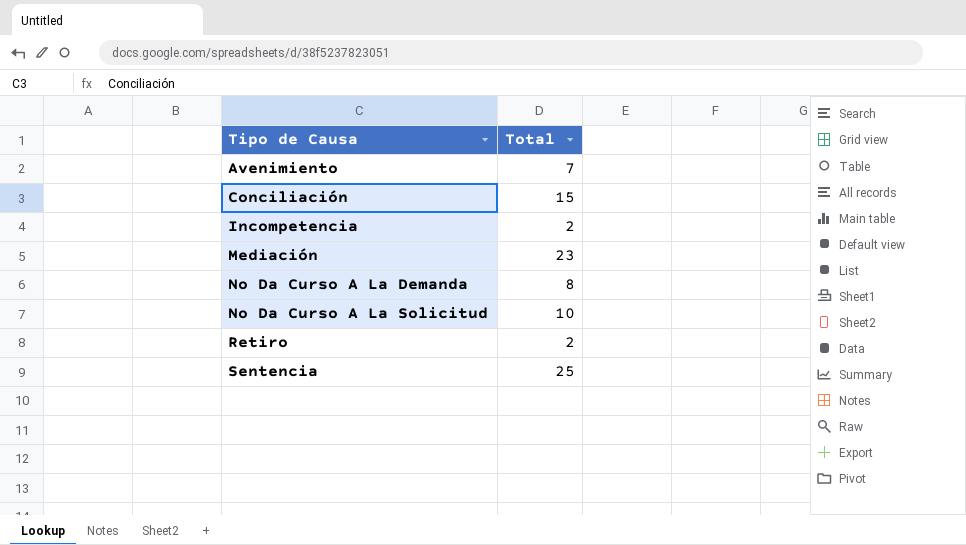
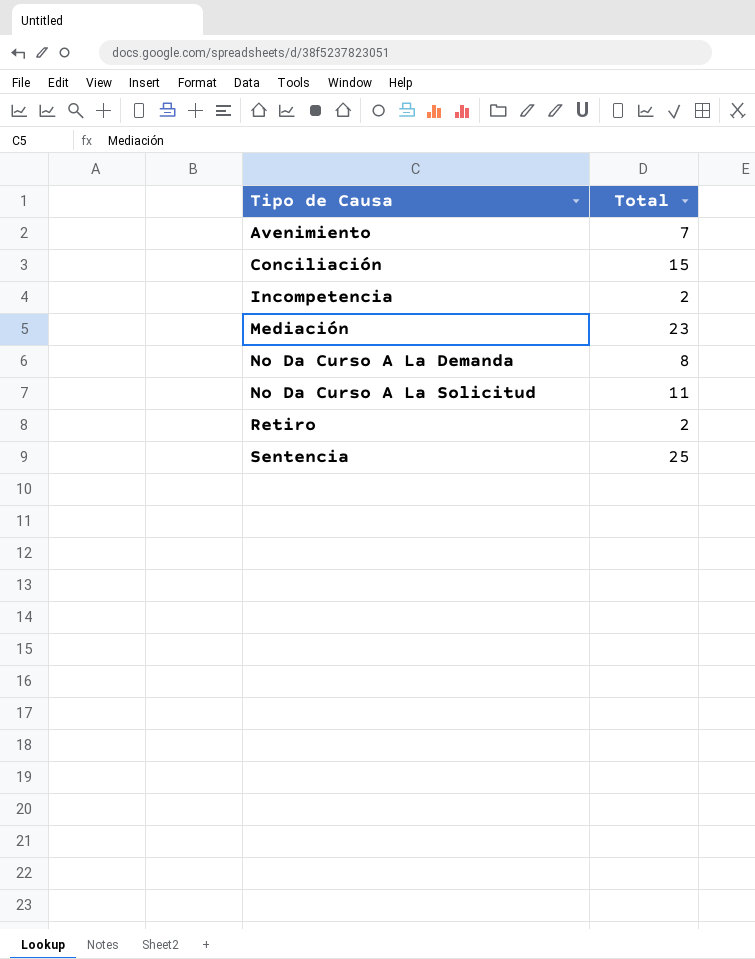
No Da Curso A La Solicitud | Total: 10 -> 11

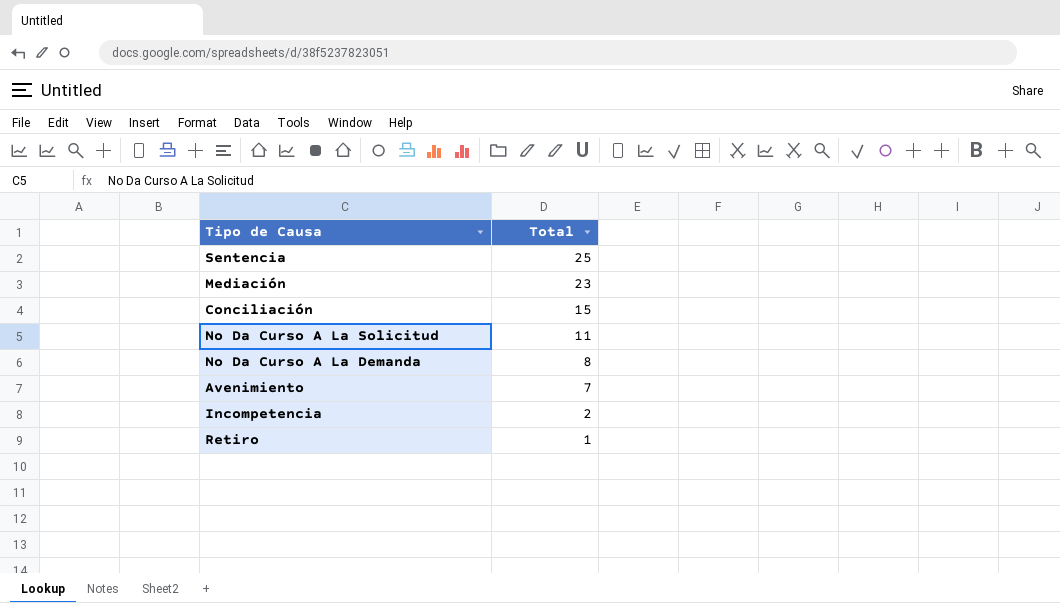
row order: Tipo de Causa ascending -> Total descending
Retiro | Total: 2 -> 1

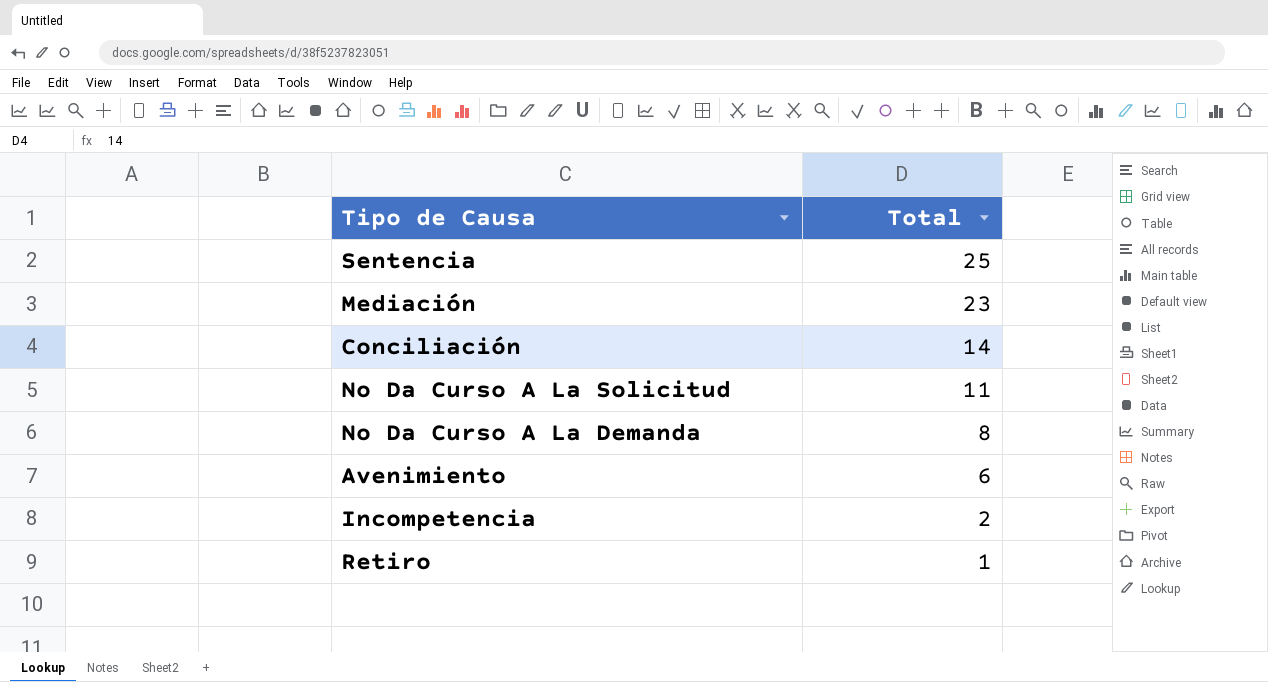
Conciliación | Total: 15 -> 14
Avenimiento | Total: 7 -> 6

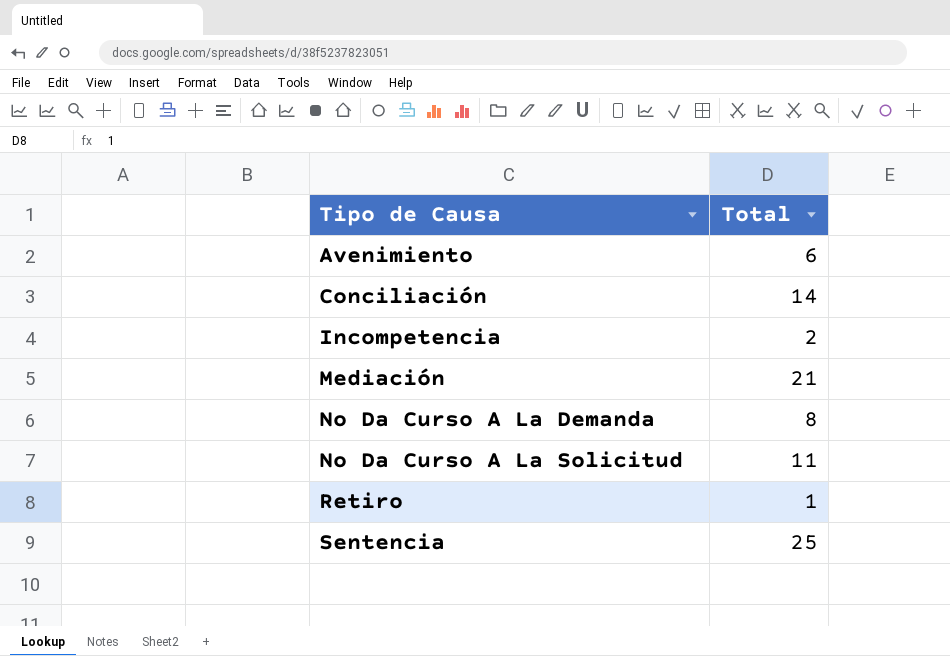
row order: Total descending -> Tipo de Causa ascending
Mediación | Total: 23 -> 21

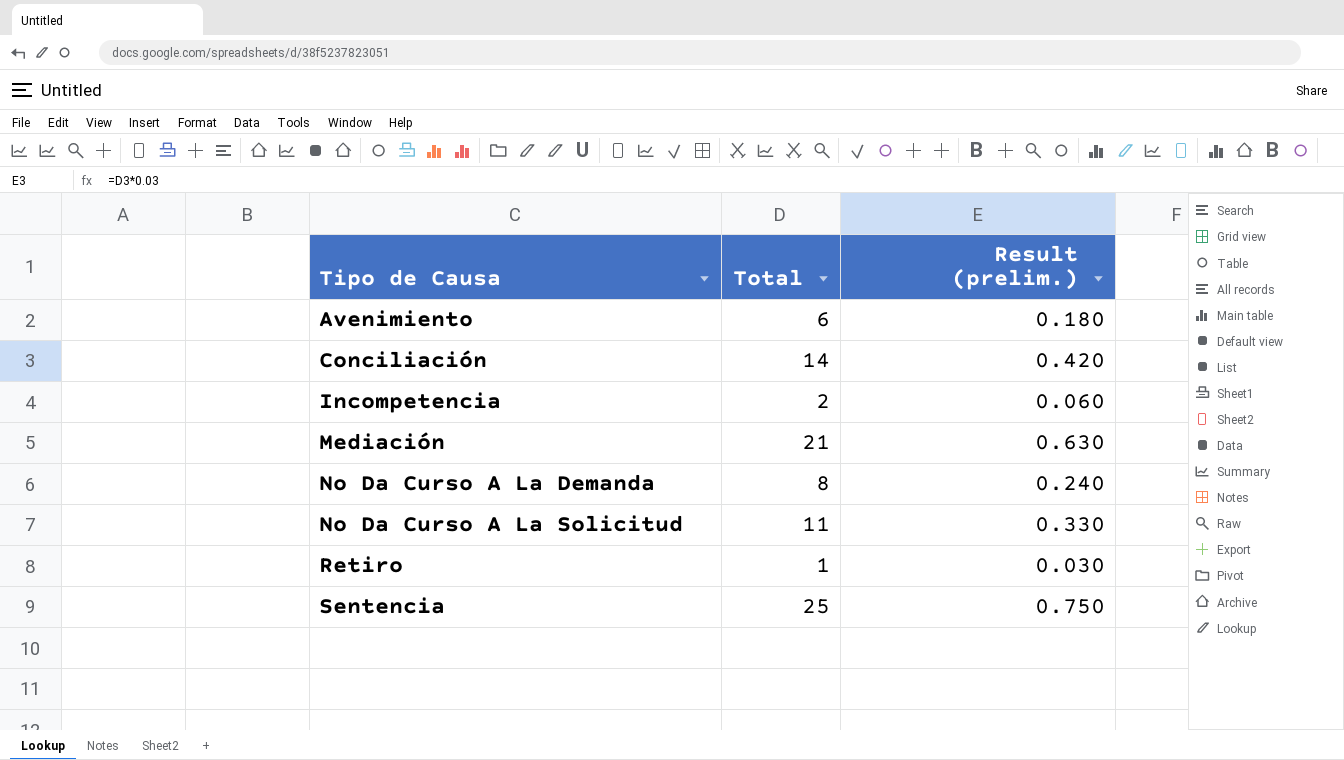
column Result (prelim.) | formula: none -> [Total] * 0.03

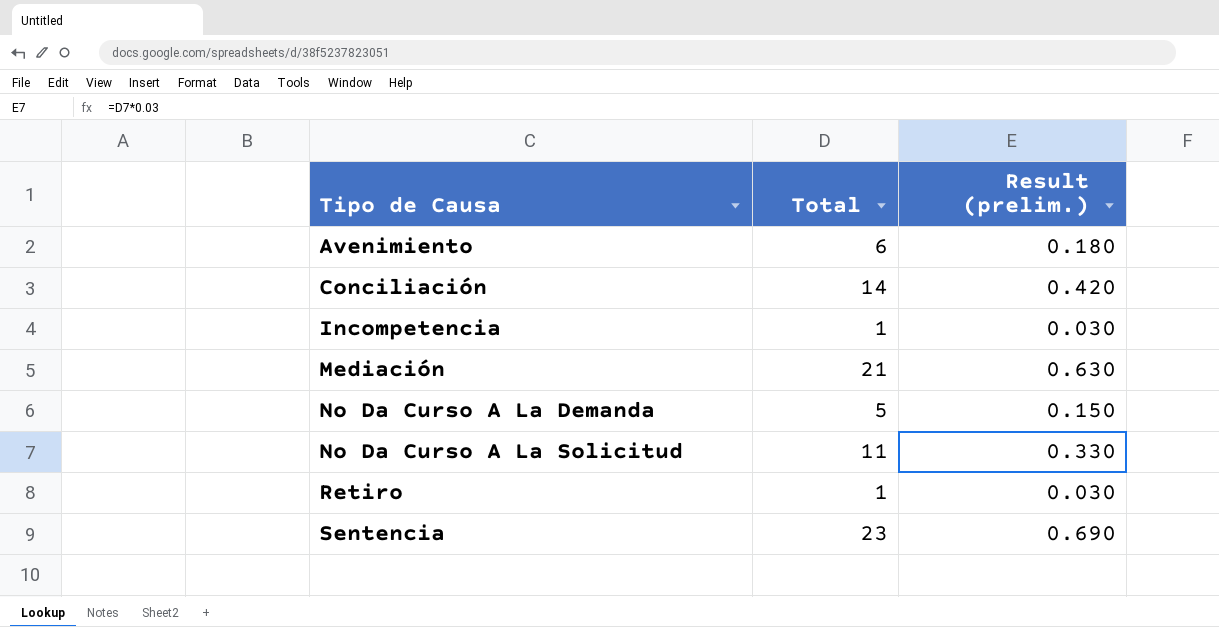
Incompetencia | Total: 2 -> 1
Incompetencia | Result (prelim.): 0.060 -> 0.030
No Da Curso A La Demanda | Total: 8 -> 5
No Da Curso A La Demanda | Result (prelim.): 0.240 -> 0.150
Sentencia | Total: 25 -> 23
Sentencia | Result (prelim.): 0.750 -> 0.690

